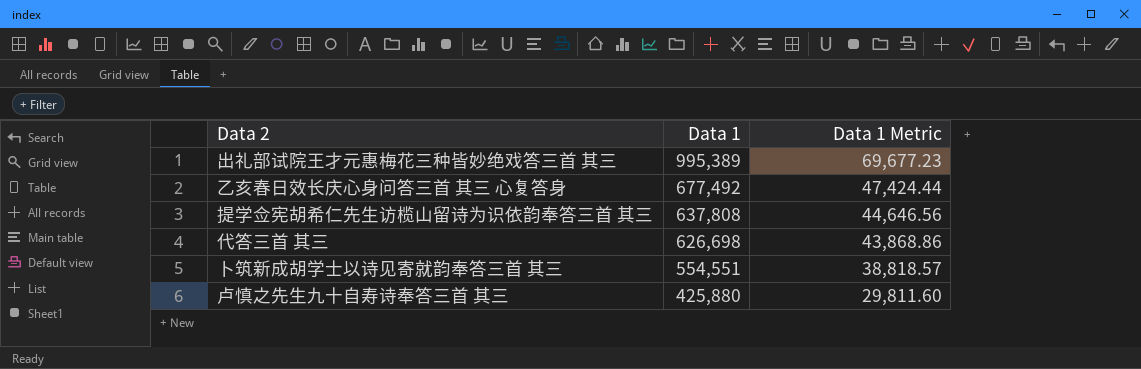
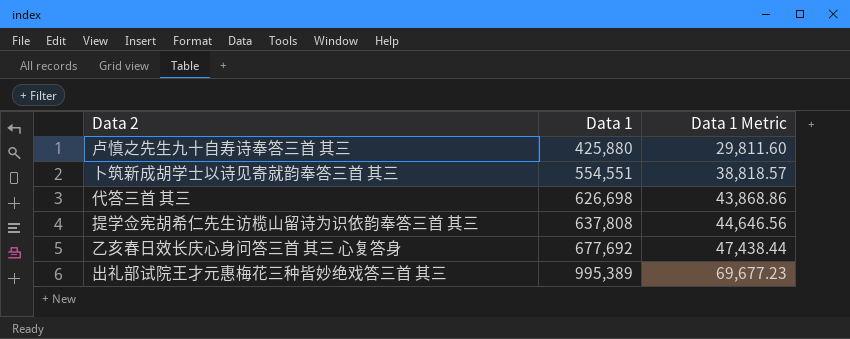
row order: Data 1 descending -> Data 1 ascending
乙亥春日效长庆心身问答三首 其三 心复答身 | Data 1: 677,492 -> 677,692
乙亥春日效长庆心身问答三首 其三 心复答身 | Data 1 Metric: 47,424.44 -> 47,438.44

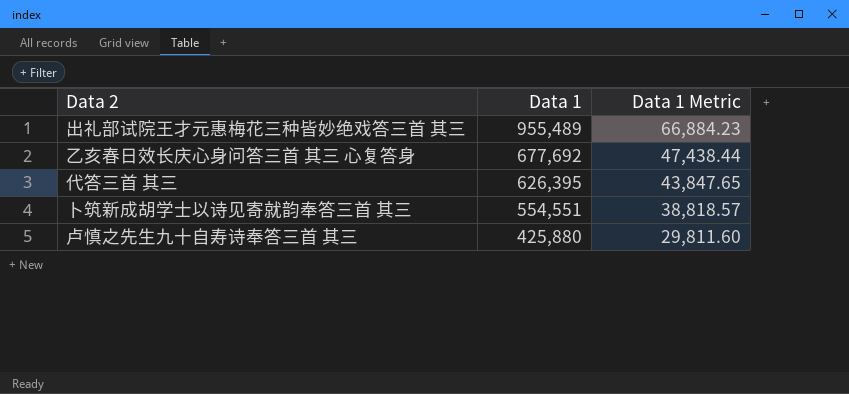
row order: Data 1 ascending -> Data 1 descending
row 提学佥宪胡希仁先生访榄山留诗为识依韵奉答三首 其三: 637,808 | 44,646.56 -> none
出礼部试院王才元惠梅花三种皆妙绝戏答三首 其三 | Data 1: 995,389 -> 955,489
出礼部试院王才元惠梅花三种皆妙绝戏答三首 其三 | Data 1 Metric: 69,677.23 -> 66,884.23
代答三首 其三 | Data 1: 626,698 -> 626,395
代答三首 其三 | Data 1 Metric: 43,868.86 -> 43,847.65

